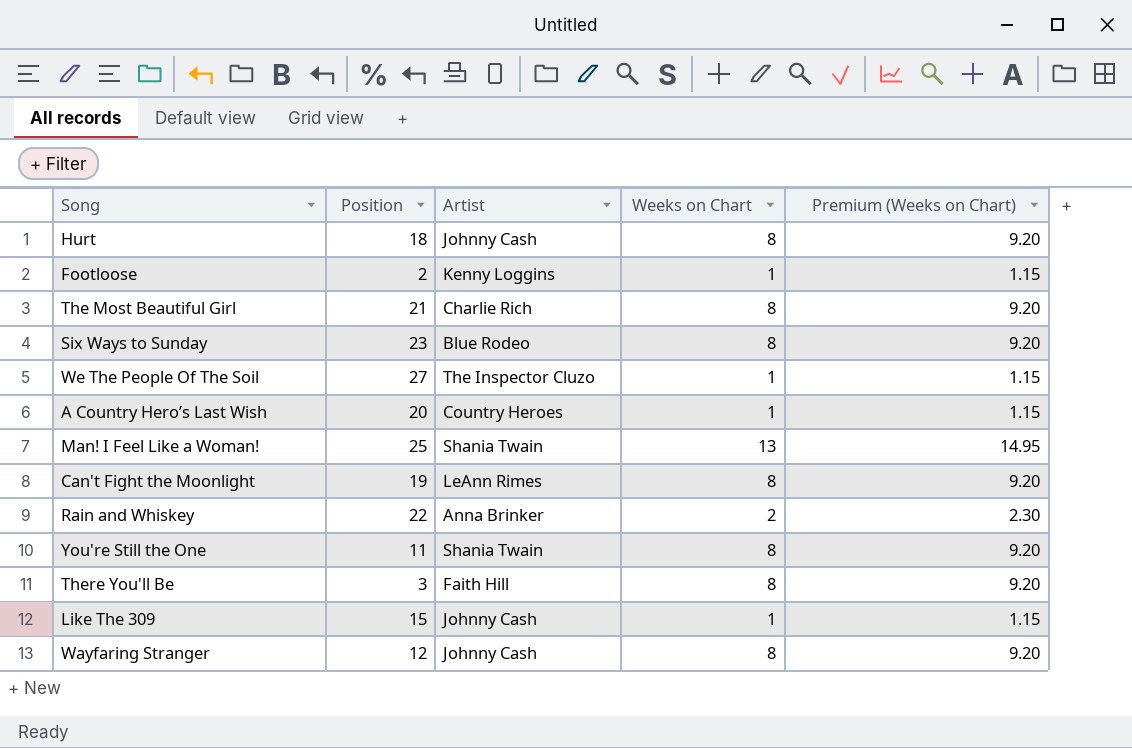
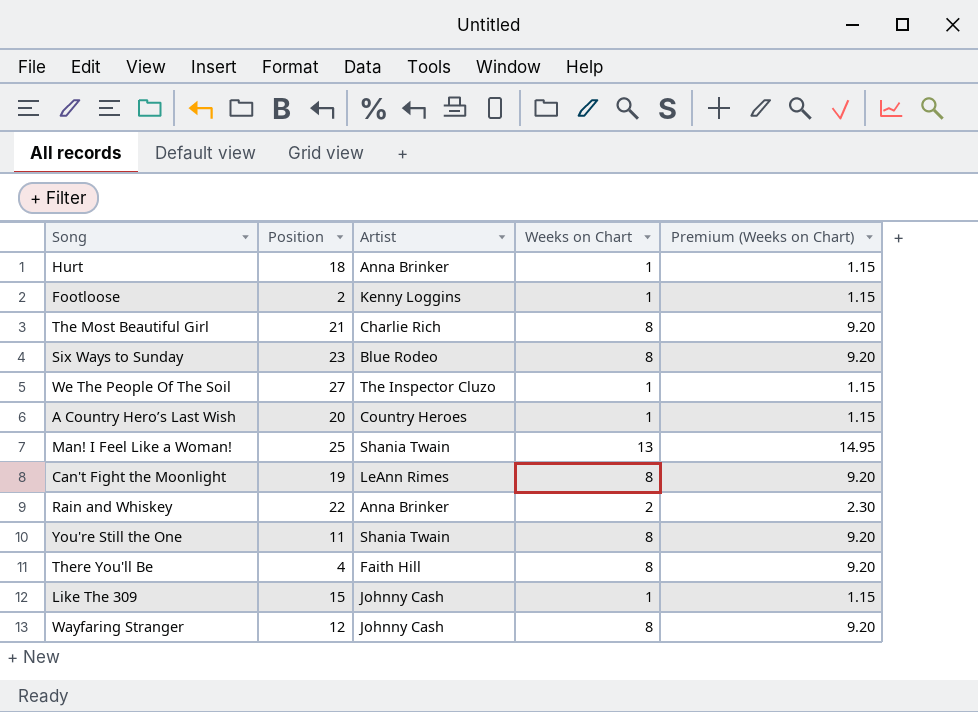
Hurt | Artist: Johnny Cash -> Anna Brinker
Hurt | Weeks on Chart: 8 -> 1
Hurt | Premium (Weeks on Chart): 9.20 -> 1.15
There You'll Be | Position: 3 -> 4

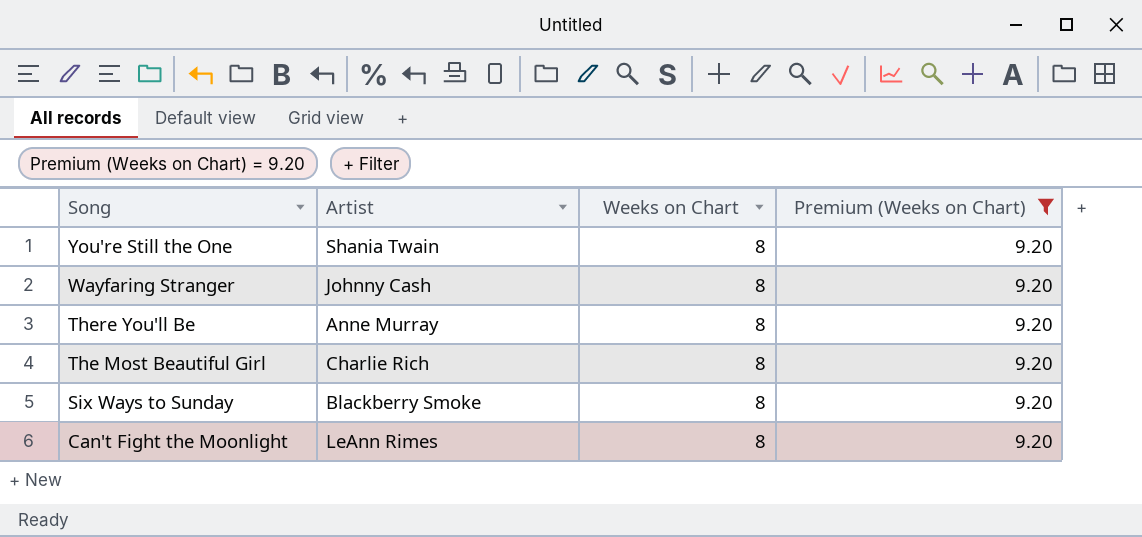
filter: none -> Premium (Weeks on Chart) = 9.20
row order: none -> Song descending
column Position | position: 2 -> none
There You'll Be | Artist: Faith Hill -> Anne Murray
Six Ways to Sunday | Artist: Blue Rodeo -> Blackberry Smoke

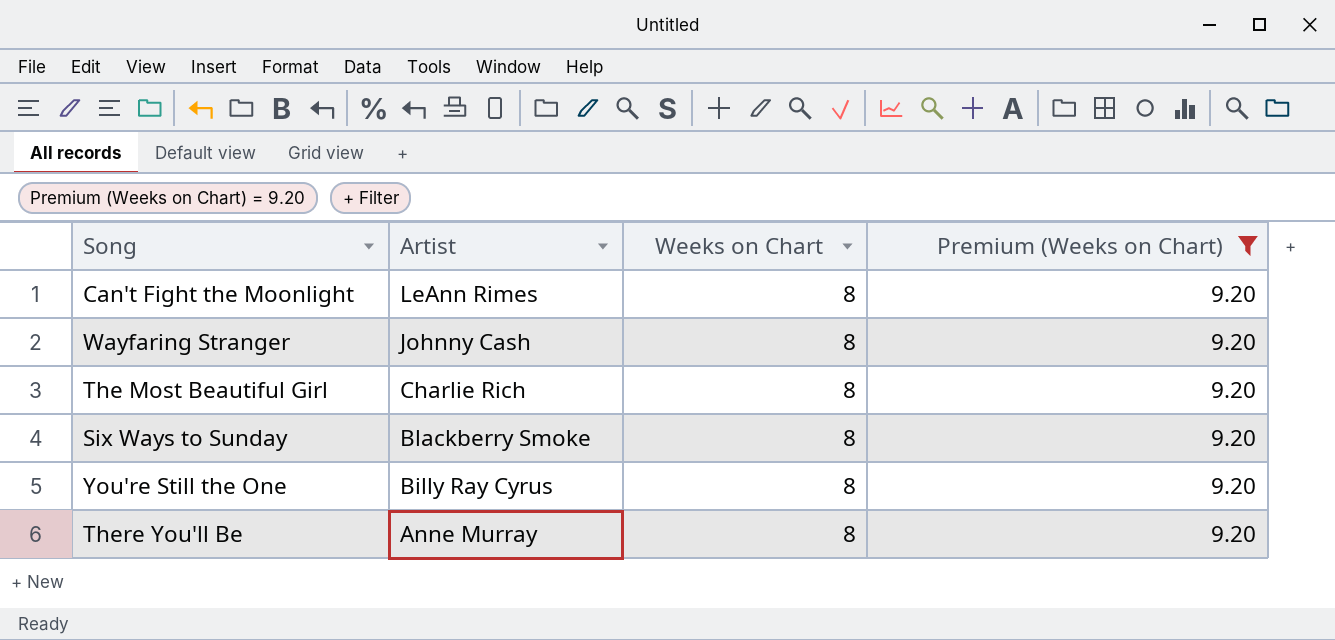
row order: Song descending -> Artist descending
You're Still the One | Artist: Shania Twain -> Billy Ray Cyrus

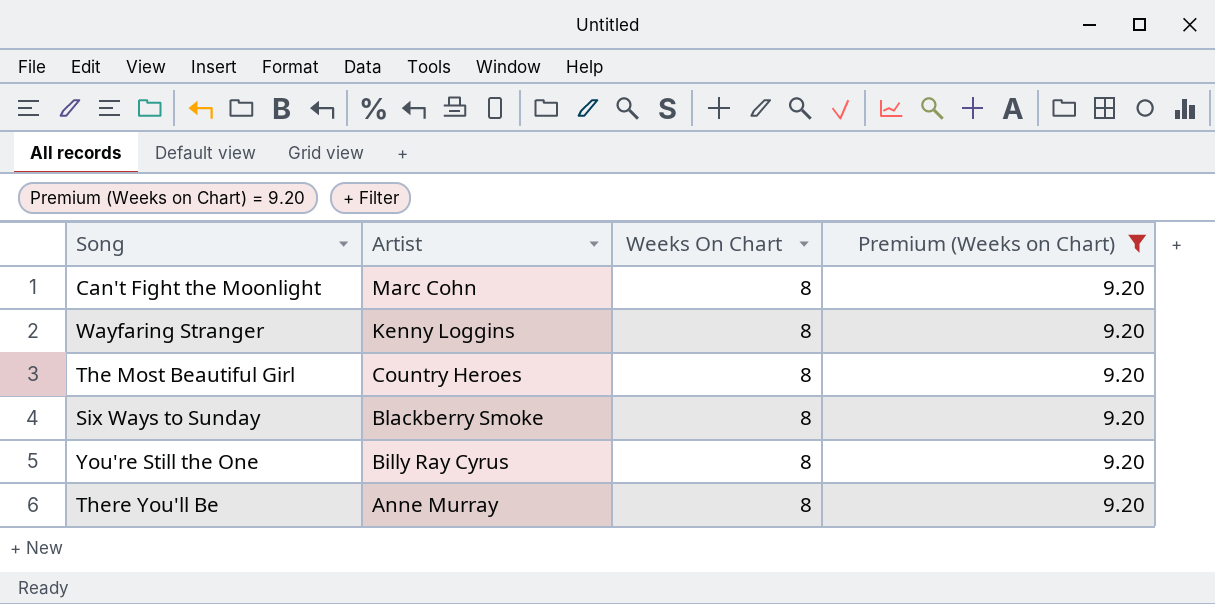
column name: Weeks on Chart -> Weeks On Chart
Can't Fight the Moonlight | Artist: LeAnn Rimes -> Marc Cohn
Wayfaring Stranger | Artist: Johnny Cash -> Kenny Loggins
The Most Beautiful Girl | Artist: Charlie Rich -> Country Heroes

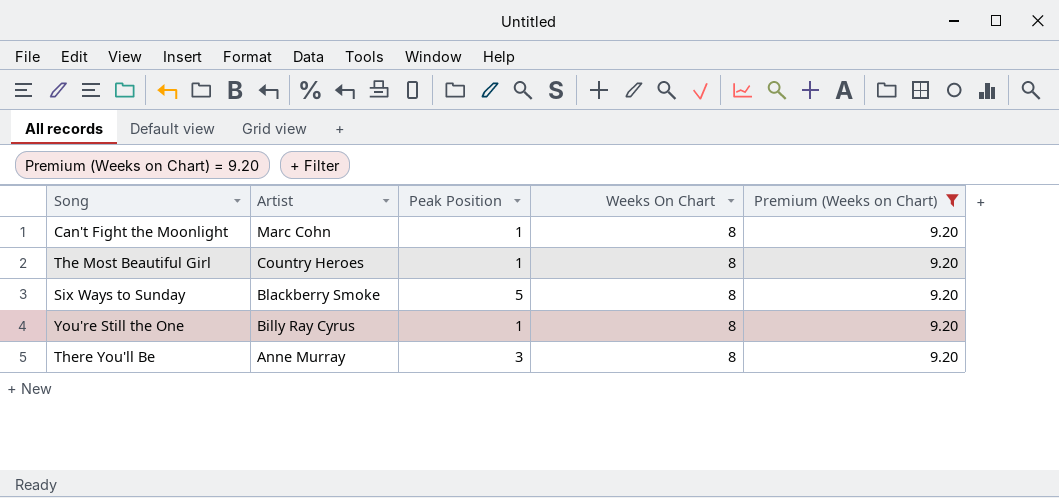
column Peak Position | position: none -> 3
row Wayfaring Stranger: Kenny Loggins | 8 | 9.20 -> none

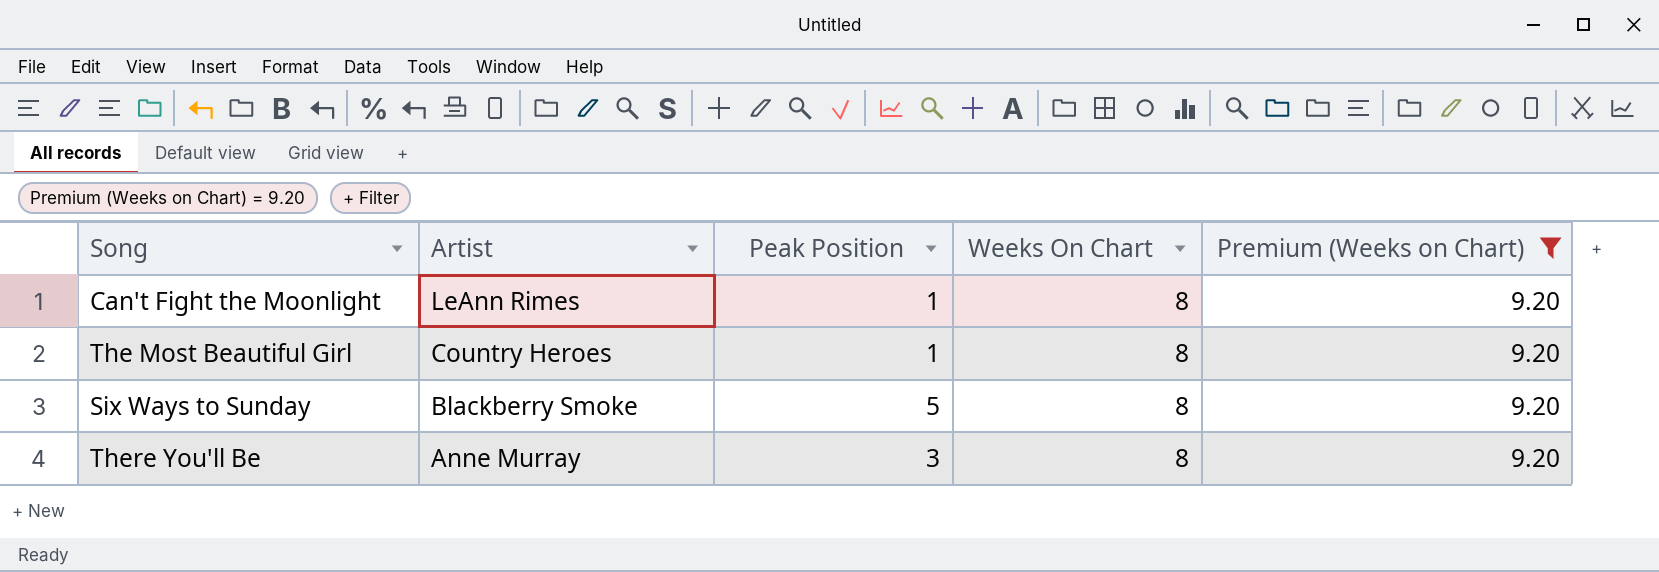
row You're Still the One: Billy Ray Cyrus | 1 | 8 | 9.20 -> none
Can't Fight the Moonlight | Artist: Marc Cohn -> LeAnn Rimes

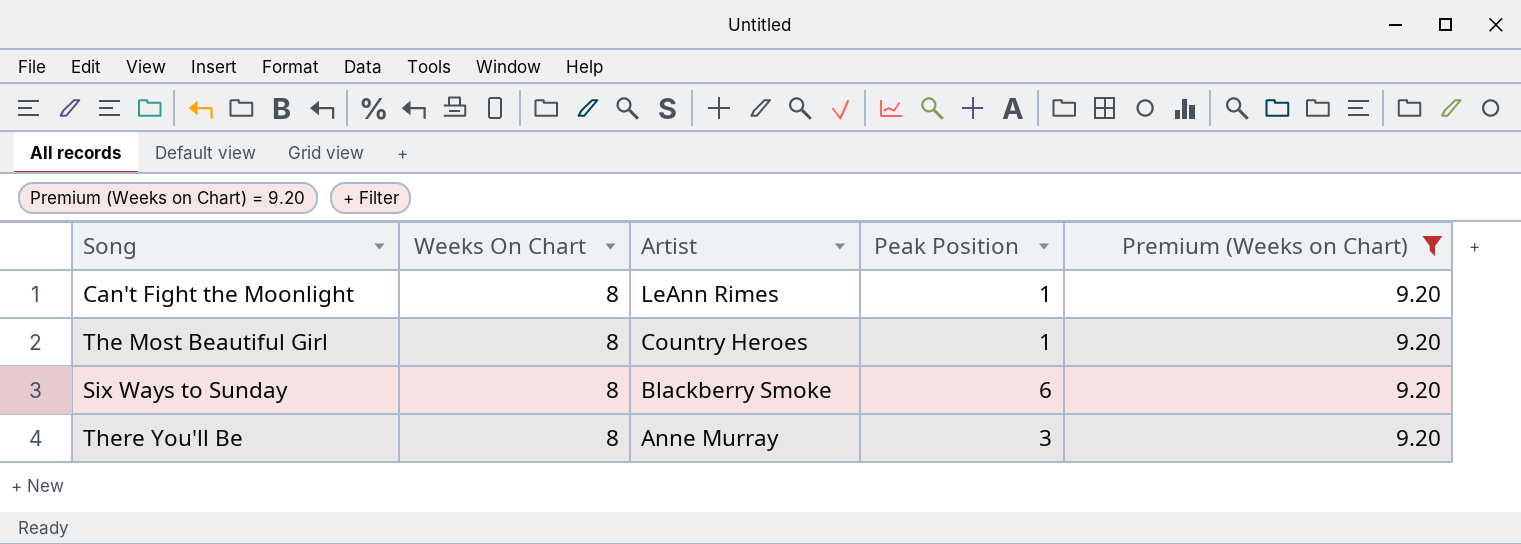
column Weeks On Chart | position: 4 -> 2
Six Ways to Sunday | Peak Position: 5 -> 6

